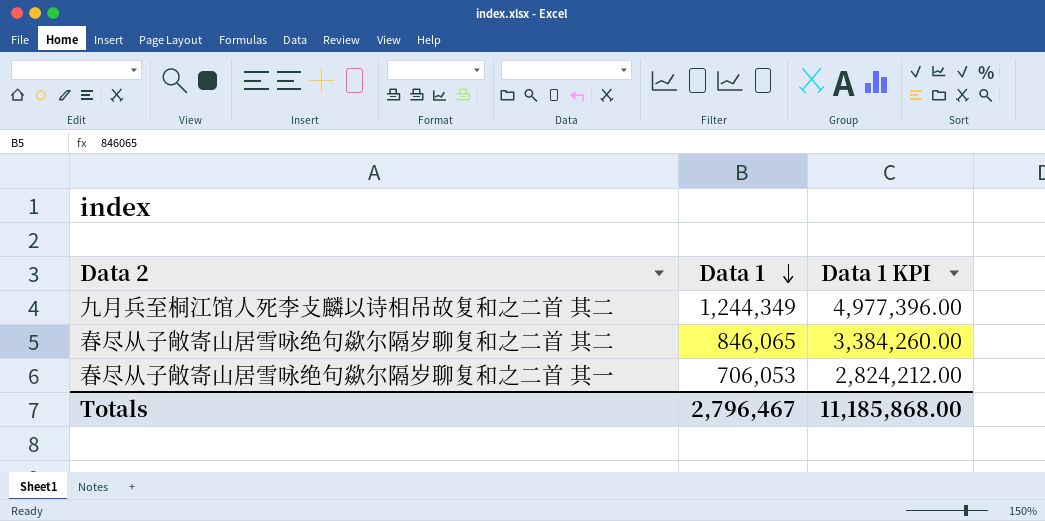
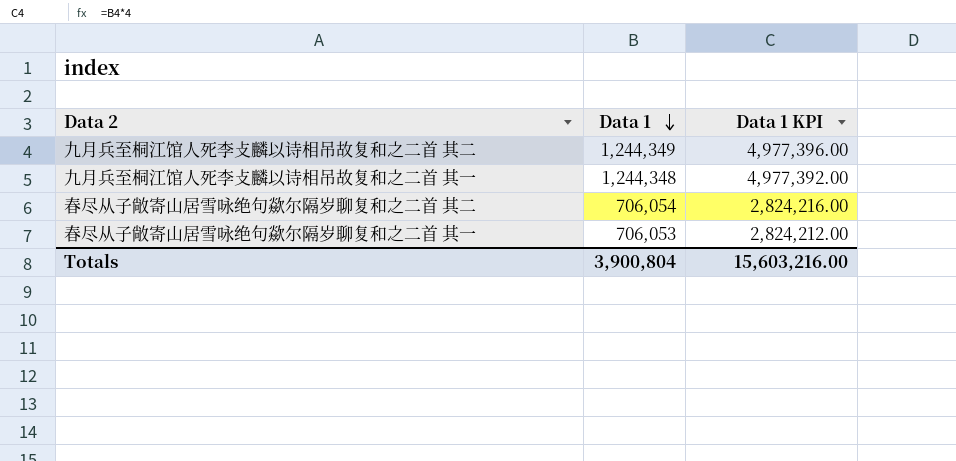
row 九月兵至桐江馆人死李攴麟以诗相吊故复和之二首 其一: none -> 1,244,348 | 4,977,392.00
春尽从子敞寄山居雪咏绝句歘尔隔岁聊复和之二首 其二 | Data 1: 846,065 -> 706,054
春尽从子敞寄山居雪咏绝句歘尔隔岁聊复和之二首 其二 | Data 1 KPI: 3,384,260.00 -> 2,824,216.00
Totals | Data 1: 2,796,467 -> 3,900,804
Totals | Data 1 KPI: 11,185,868.00 -> 15,603,216.00

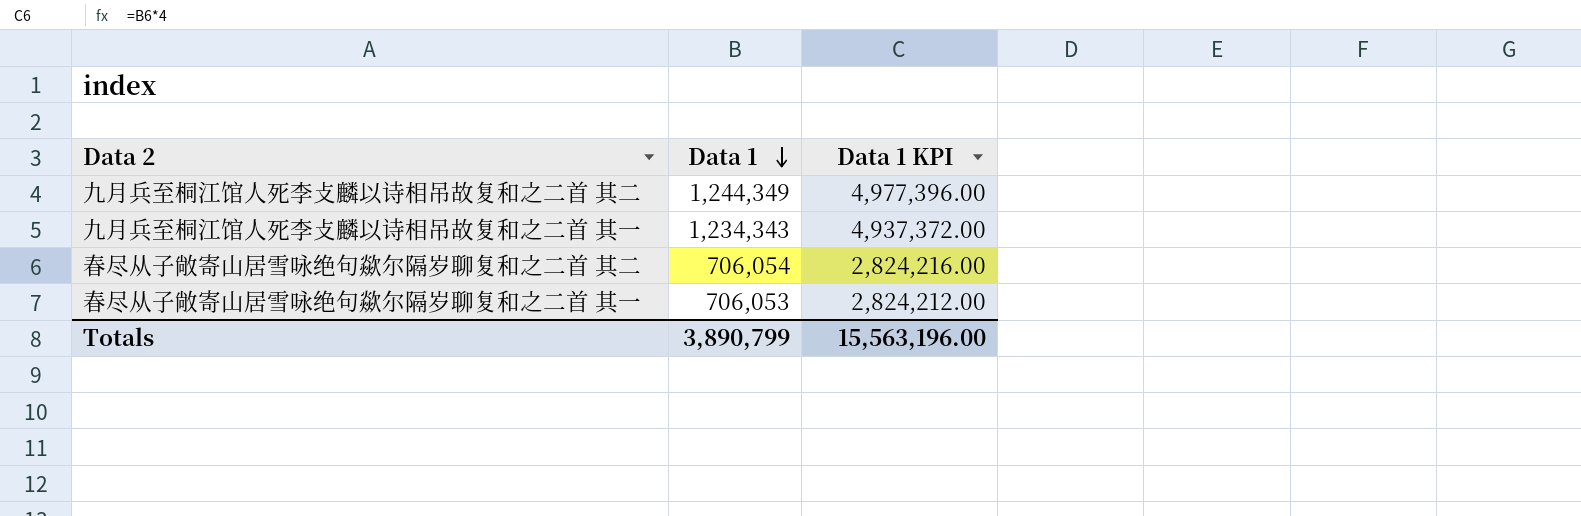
九月兵至桐江馆人死李攴麟以诗相吊故复和之二首 其一 | Data 1: 1,244,348 -> 1,234,343
九月兵至桐江馆人死李攴麟以诗相吊故复和之二首 其一 | Data 1 KPI: 4,977,392.00 -> 4,937,372.00
Totals | Data 1: 3,900,804 -> 3,890,799
Totals | Data 1 KPI: 15,603,216.00 -> 15,563,196.00

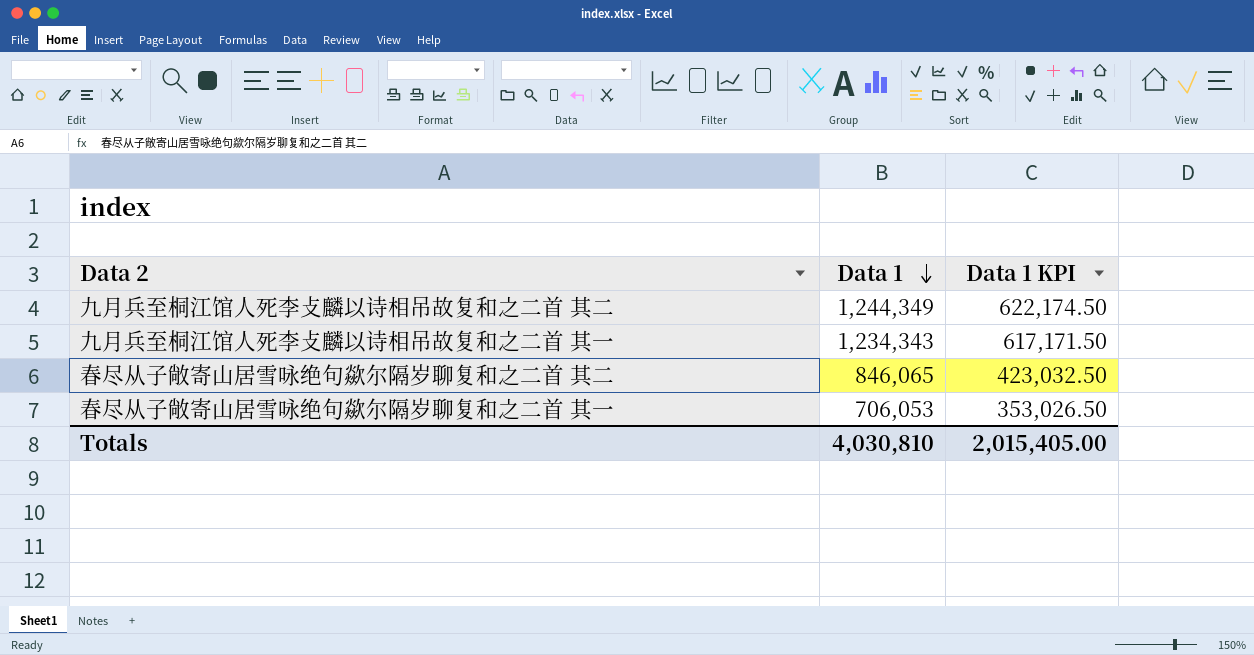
column Data 1 KPI | formula: [Data 1] * 4 -> [Data 1] * 0.5
春尽从子敞寄山居雪咏绝句歘尔隔岁聊复和之二首 其二 | Data 1: 706,054 -> 846,065
Totals | Data 1: 3,890,799 -> 4,030,810
Totals | Data 1 KPI: 15,563,196.00 -> 2,015,405.00

